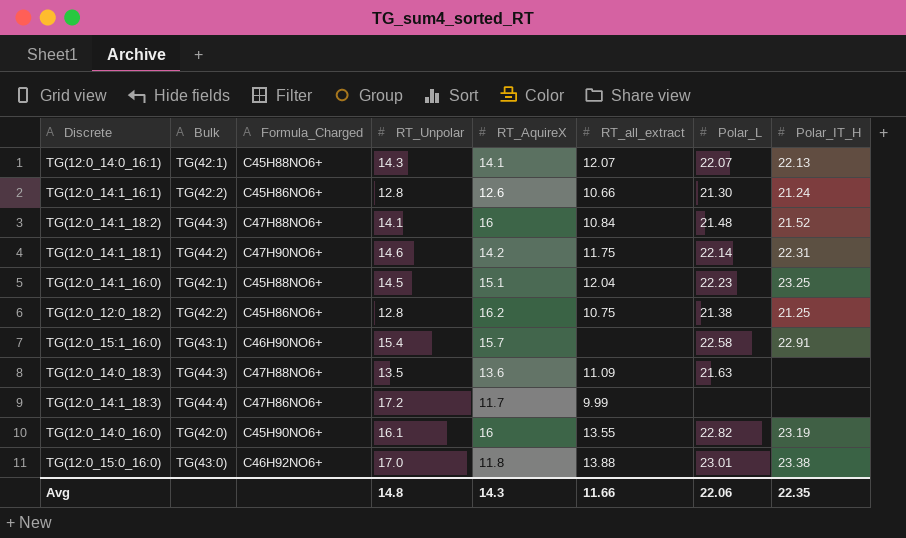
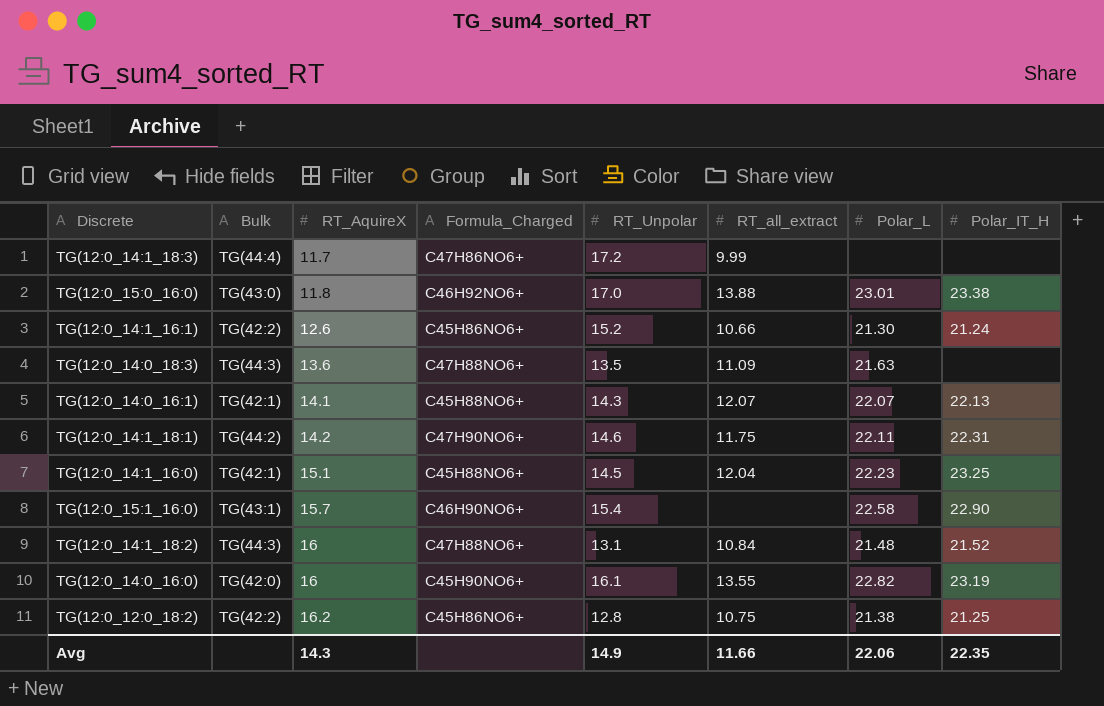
row order: none -> RT_AquireX ascending
column RT_AquireX | position: 5 -> 3
TG(12:0_14:1_16:1) | RT_Unpolar: 12.8 -> 15.2
TG(12:0_14:1_18:1) | Polar_L: 22.14 -> 22.11
TG(12:0_15:1_16:0) | Polar_IT_H: 22.91 -> 22.90
TG(12:0_14:1_18:2) | RT_Unpolar: 14.1 -> 13.1
Avg | RT_Unpolar: 14.8 -> 14.9

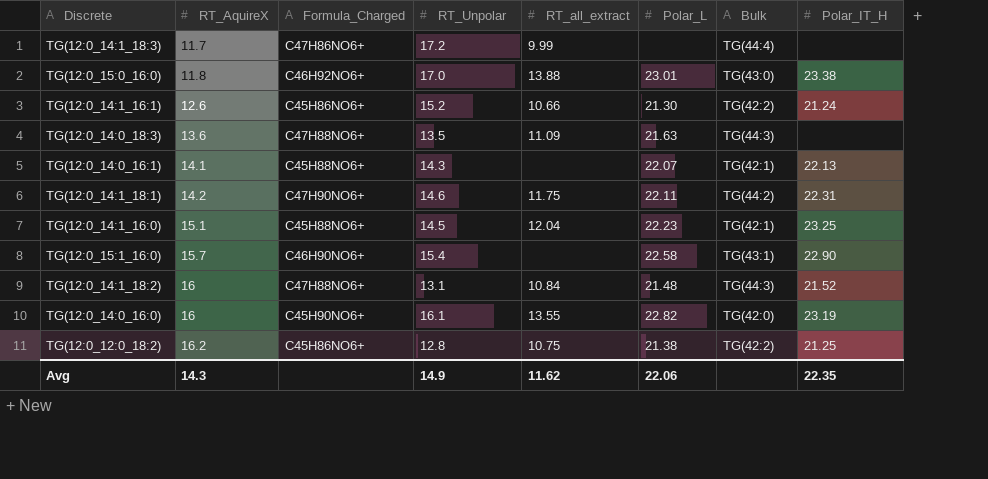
column Bulk | position: 2 -> 7
TG(12:0_14:0_16:1) | RT_all_extract: 12.07 -> none
Avg | RT_all_extract: 11.66 -> 11.62

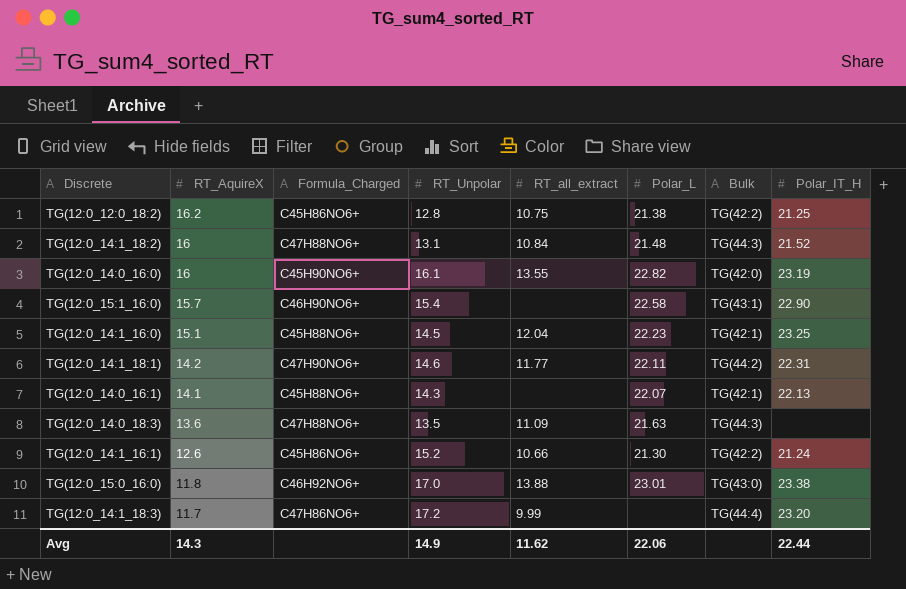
row order: RT_AquireX ascending -> RT_AquireX descending
TG(12:0_14:1_18:1) | RT_all_extract: 11.75 -> 11.77
TG(12:0_14:1_18:3) | Polar_IT_H: none -> 23.20
Avg | Polar_IT_H: 22.35 -> 22.44

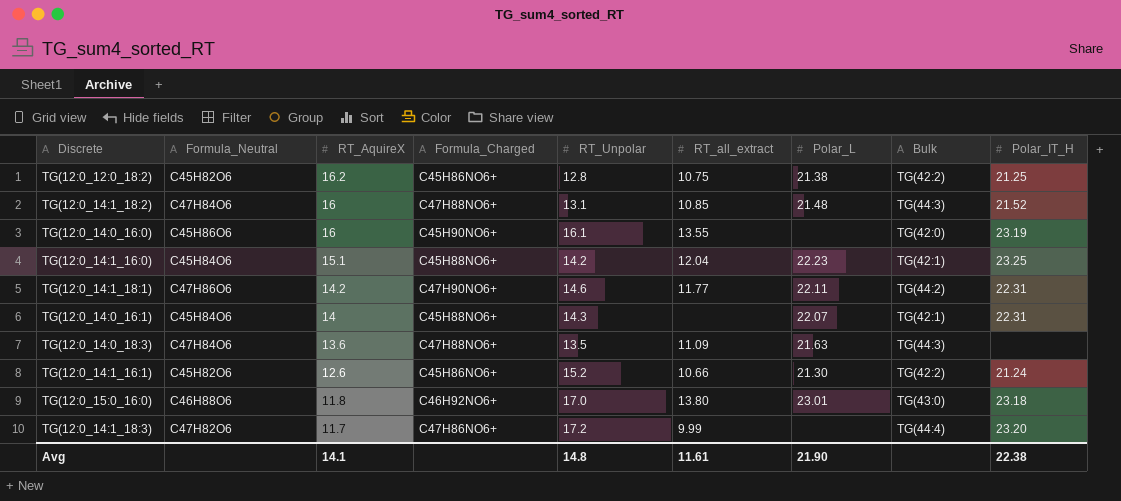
column Formula_Neutral | position: none -> 2
row TG(12:0_15:1_16:0): 15.7 | C46H90NO6+ | 15.4 | none | 22.58 | TG(43:1) | 22.90 -> none
TG(12:0_14:1_18:2) | RT_all_extract: 10.84 -> 10.85
TG(12:0_14:0_16:0) | Polar_L: 22.82 -> none
TG(12:0_14:1_16:0) | RT_Unpolar: 14.5 -> 14.2
TG(12:0_14:0_16:1) | RT_AquireX: 14.1 -> 14
TG(12:0_14:0_16:1) | Polar_IT_H: 22.13 -> 22.31
TG(12:0_15:0_16:0) | RT_all_extract: 13.88 -> 13.80
TG(12:0_15:0_16:0) | Polar_IT_H: 23.38 -> 23.18
Avg | RT_AquireX: 14.3 -> 14.1
Avg | RT_Unpolar: 14.9 -> 14.8
Avg | RT_all_extract: 11.62 -> 11.61
Avg | Polar_L: 22.06 -> 21.90
Avg | Polar_IT_H: 22.44 -> 22.38

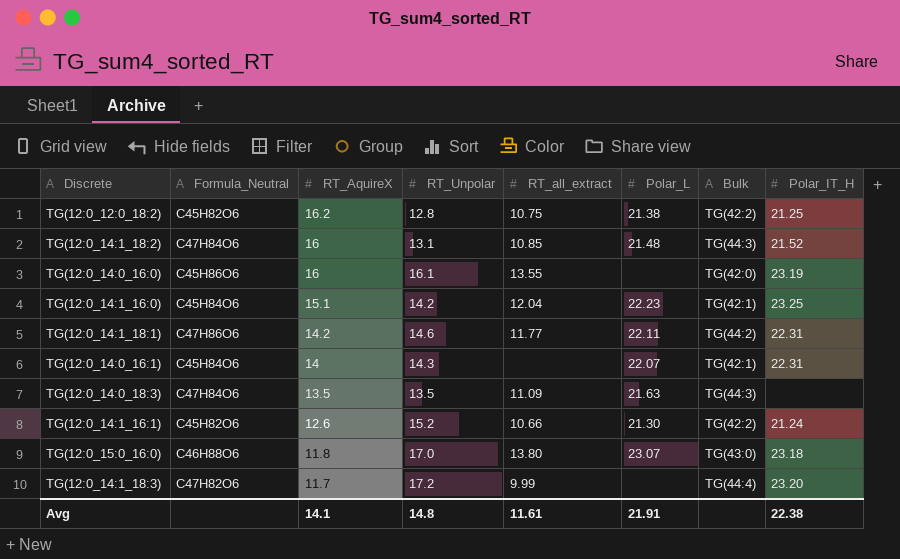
column Formula_Charged | position: 4 -> none
TG(12:0_14:0_18:3) | RT_AquireX: 13.6 -> 13.5
TG(12:0_15:0_16:0) | Polar_L: 23.01 -> 23.07
Avg | Polar_L: 21.90 -> 21.91

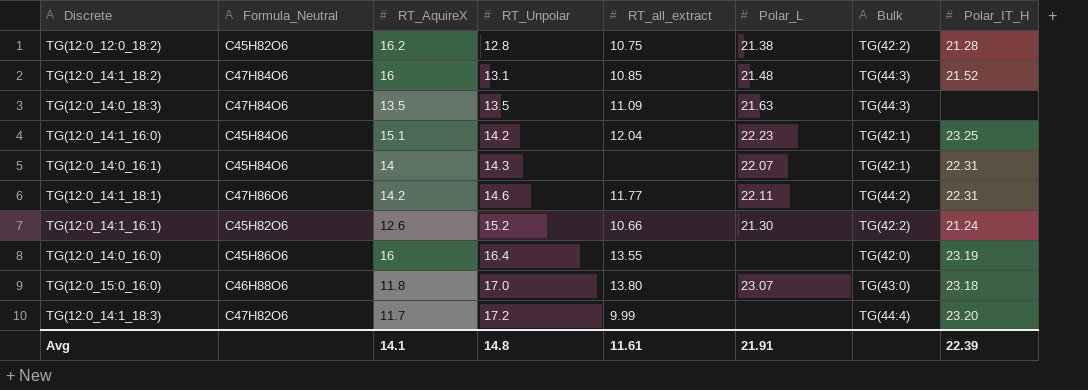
row order: RT_AquireX descending -> RT_Unpolar ascending
TG(12:0_12:0_18:2) | Polar_IT_H: 21.25 -> 21.28
TG(12:0_14:0_16:0) | RT_Unpolar: 16.1 -> 16.4
Avg | Polar_IT_H: 22.38 -> 22.39

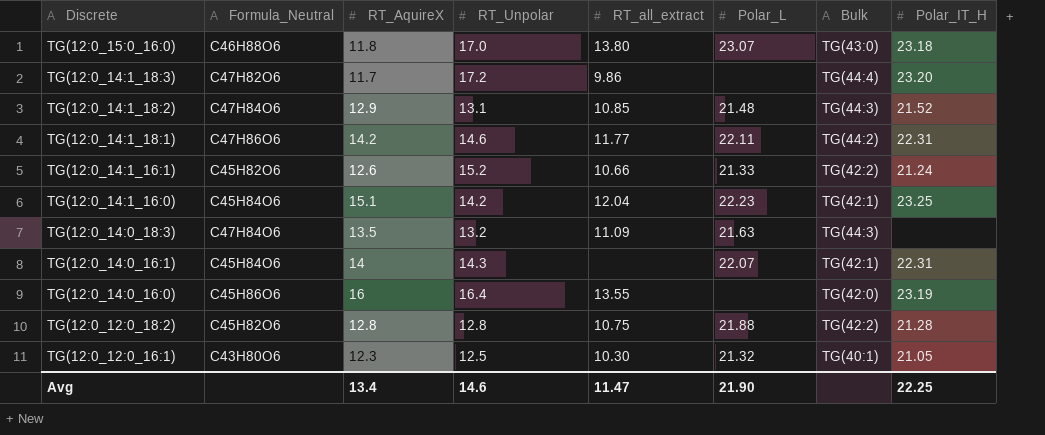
row order: RT_Unpolar ascending -> Discrete descending
TG(12:0_14:1_18:3) | RT_all_extract: 9.99 -> 9.86
TG(12:0_14:1_18:2) | RT_AquireX: 16 -> 12.9
TG(12:0_14:1_16:1) | Polar_L: 21.30 -> 21.33
TG(12:0_14:0_18:3) | RT_Unpolar: 13.5 -> 13.2
TG(12:0_12:0_18:2) | RT_AquireX: 16.2 -> 12.8
TG(12:0_12:0_18:2) | Polar_L: 21.38 -> 21.88
row TG(12:0_12:0_16:1): none -> C43H80O6 | 12.3 | 12.5 | 10.30 | 21.32 | TG(40:1) | 21.05
Avg | RT_AquireX: 14.1 -> 13.4
Avg | RT_Unpolar: 14.8 -> 14.6
Avg | RT_all_extract: 11.61 -> 11.47
Avg | Polar_L: 21.91 -> 21.90
Avg | Polar_IT_H: 22.39 -> 22.25

